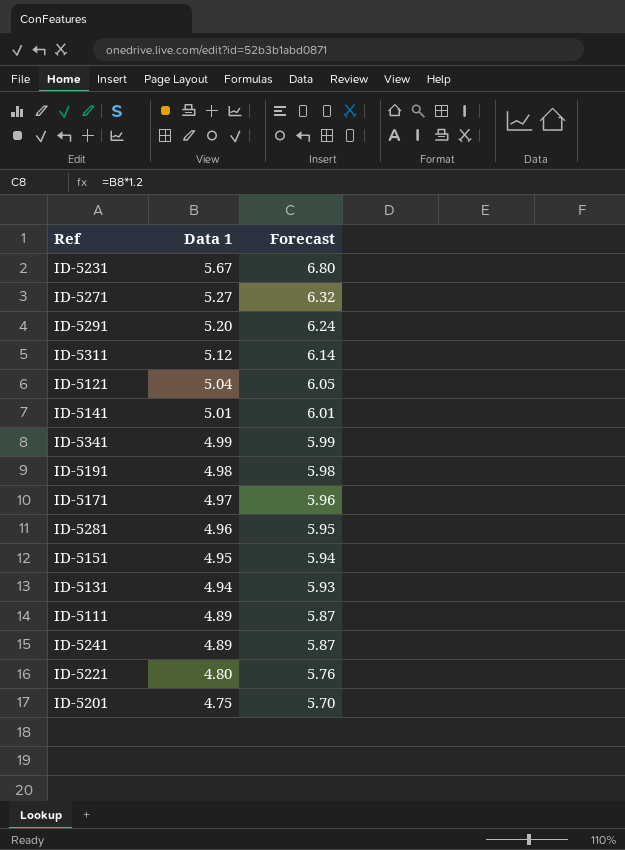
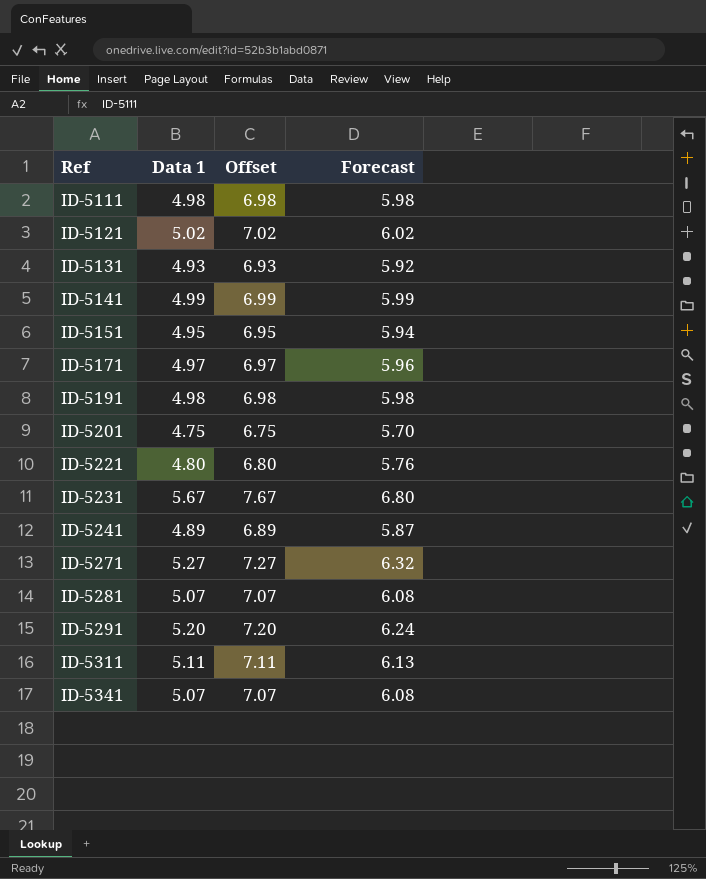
row order: Data 1 descending -> Ref ascending
column Offset | formula: none -> [Data 1] + 2
ID-5111 | Data 1: 4.89 -> 4.98
ID-5111 | Forecast: 5.87 -> 5.98
ID-5121 | Data 1: 5.04 -> 5.02
ID-5121 | Forecast: 6.05 -> 6.02
ID-5131 | Data 1: 4.94 -> 4.93
ID-5131 | Forecast: 5.93 -> 5.92
ID-5141 | Data 1: 5.01 -> 4.99
ID-5141 | Forecast: 6.01 -> 5.99
ID-5281 | Data 1: 4.96 -> 5.07
ID-5281 | Forecast: 5.95 -> 6.08
ID-5311 | Data 1: 5.12 -> 5.11
ID-5311 | Forecast: 6.14 -> 6.13
ID-5341 | Data 1: 4.99 -> 5.07
ID-5341 | Forecast: 5.99 -> 6.08

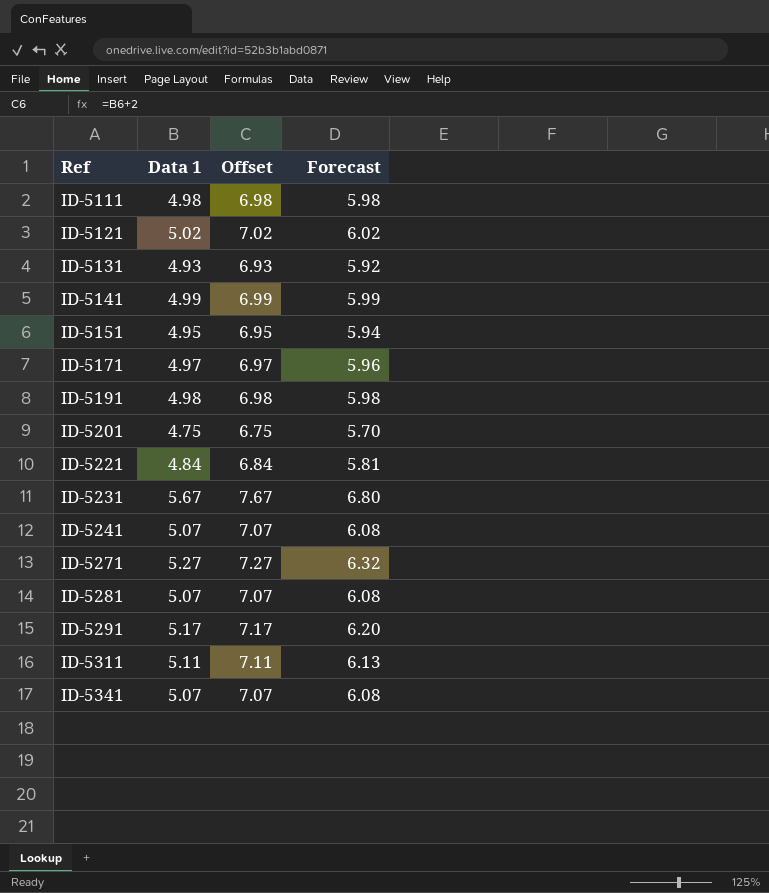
ID-5221 | Data 1: 4.80 -> 4.84
ID-5221 | Offset: 6.80 -> 6.84
ID-5221 | Forecast: 5.76 -> 5.81
ID-5241 | Data 1: 4.89 -> 5.07
ID-5241 | Offset: 6.89 -> 7.07
ID-5241 | Forecast: 5.87 -> 6.08
ID-5291 | Data 1: 5.20 -> 5.17
ID-5291 | Offset: 7.20 -> 7.17
ID-5291 | Forecast: 6.24 -> 6.20

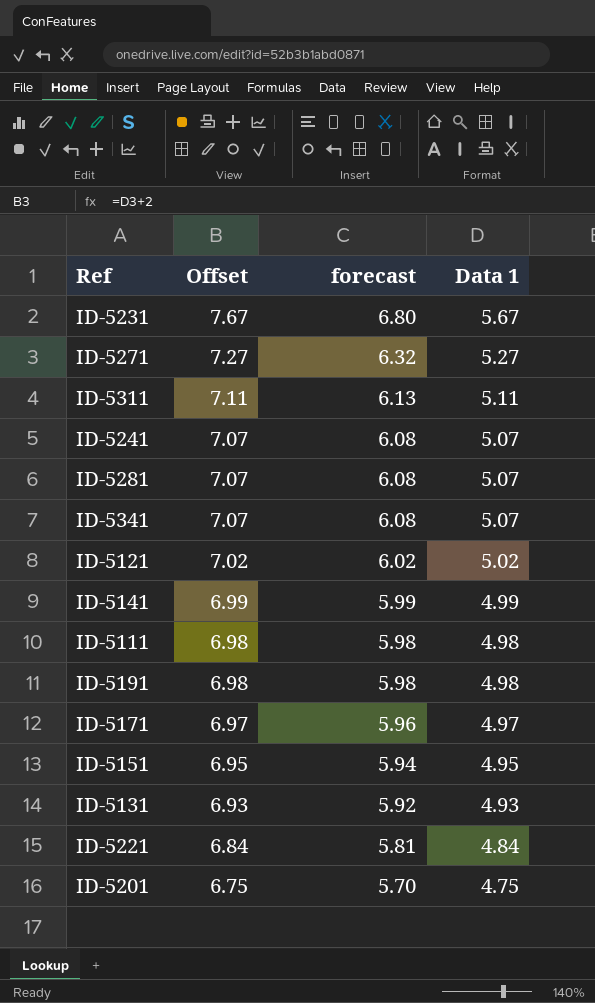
row order: Ref ascending -> Offset descending
column name: Forecast -> forecast
column Data 1 | position: 2 -> 4
row ID-5291: 5.17 | 7.17 | 6.20 -> none

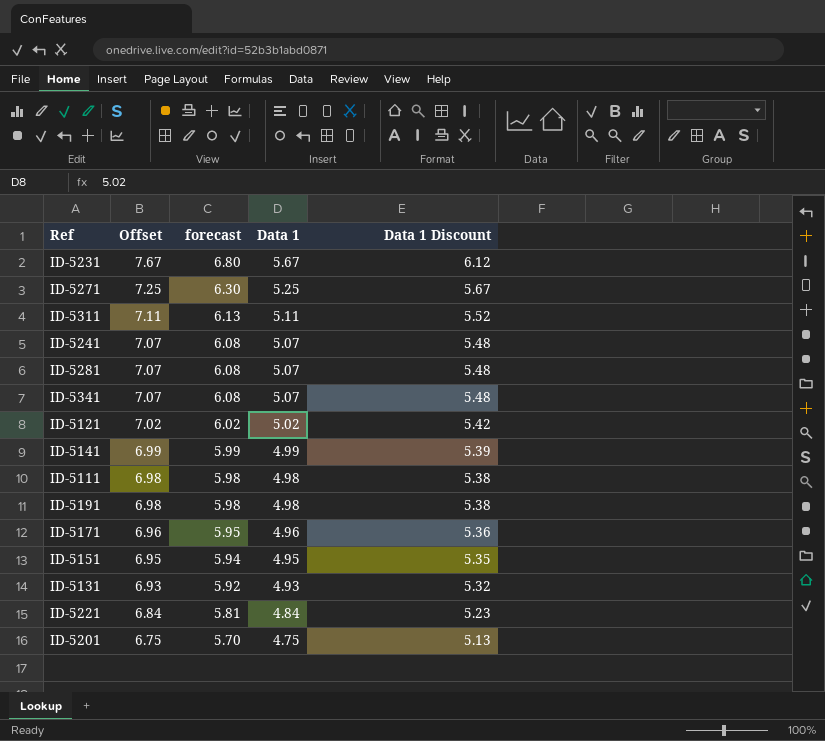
column Data 1 Discount | formula: none -> [Data 1] * 1.08
ID-5271 | Offset: 7.27 -> 7.25
ID-5271 | forecast: 6.32 -> 6.30
ID-5271 | Data 1: 5.27 -> 5.25
ID-5171 | Offset: 6.97 -> 6.96
ID-5171 | forecast: 5.96 -> 5.95
ID-5171 | Data 1: 4.97 -> 4.96

